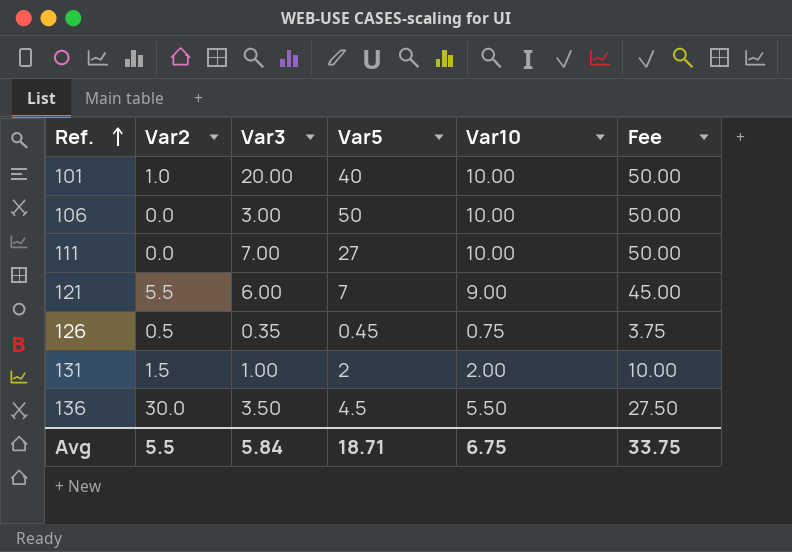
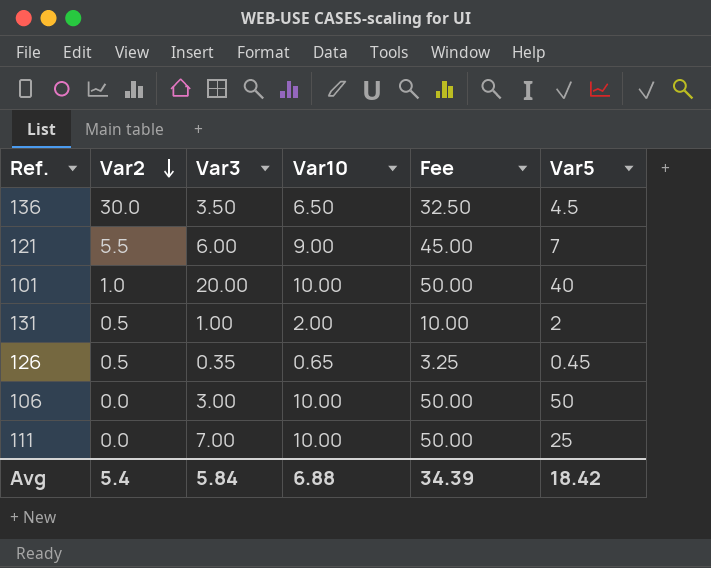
row order: Ref. ascending -> Var2 descending
column Var5 | position: 4 -> 6
136 | Var10: 5.50 -> 6.50
136 | Fee: 27.50 -> 32.50
131 | Var2: 1.5 -> 0.5
126 | Var10: 0.75 -> 0.65
126 | Fee: 3.75 -> 3.25
111 | Var5: 27 -> 25
Avg | Var2: 5.5 -> 5.4
Avg | Var10: 6.75 -> 6.88
Avg | Fee: 33.75 -> 34.39
Avg | Var5: 18.71 -> 18.42

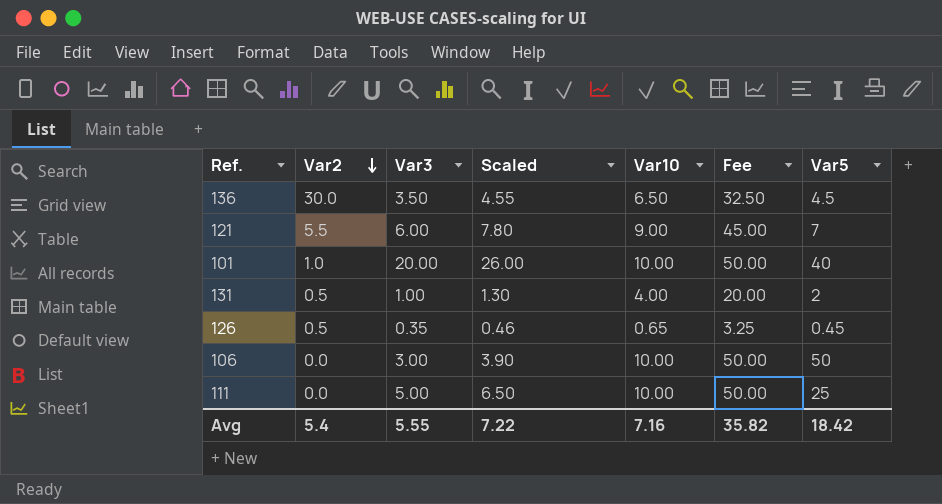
column Scaled | formula: none -> [Var3] * 1.3
131 | Var10: 2.00 -> 4.00
131 | Fee: 10.00 -> 20.00
111 | Var3: 7.00 -> 5.00
Avg | Var3: 5.84 -> 5.55
Avg | Var10: 6.88 -> 7.16
Avg | Fee: 34.39 -> 35.82

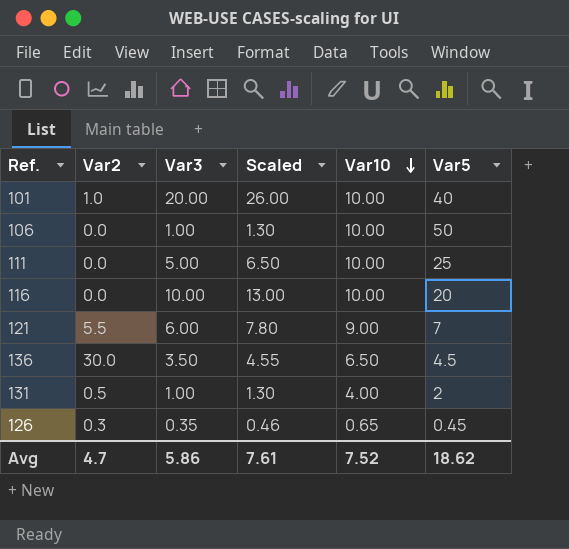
row order: Var2 descending -> Var10 descending
column Fee | formula: [Var10] * 5 -> none
106 | Var3: 3.00 -> 1.00
106 | Scaled: 3.90 -> 1.30
row 116: none -> 0.0 | 10.00 | 13.00 | 10.00 | 20
126 | Var2: 0.5 -> 0.3
Avg | Var2: 5.4 -> 4.7
Avg | Var3: 5.55 -> 5.86
Avg | Scaled: 7.22 -> 7.61
Avg | Var10: 7.16 -> 7.52
Avg | Var5: 18.42 -> 18.62

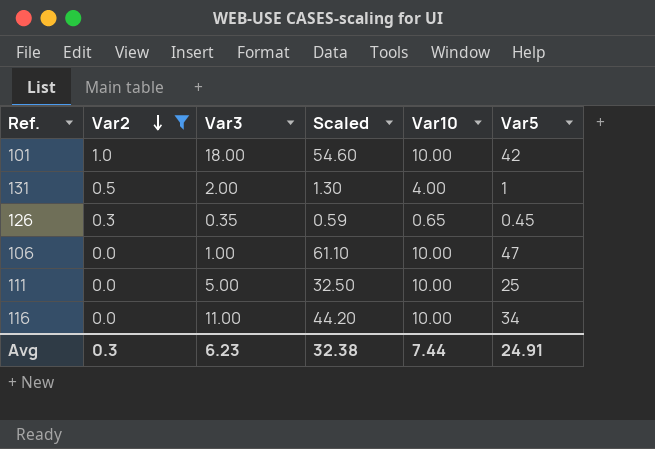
filter: none -> Var2 <= 1.0
row order: Var10 descending -> Var2 descending
column Scaled | formula: [Var3] * 1.3 -> [Var5] * 1.3
101 | Var3: 20.00 -> 18.00
101 | Var5: 40 -> 42
131 | Var3: 1.00 -> 2.00
131 | Var5: 2 -> 1
106 | Var5: 50 -> 47
116 | Var3: 10.00 -> 11.00
116 | Var5: 20 -> 34
Avg | Var2: 4.7 -> 0.3
Avg | Var3: 5.86 -> 6.23
Avg | Scaled: 7.61 -> 32.38
Avg | Var10: 7.52 -> 7.44
Avg | Var5: 18.62 -> 24.91

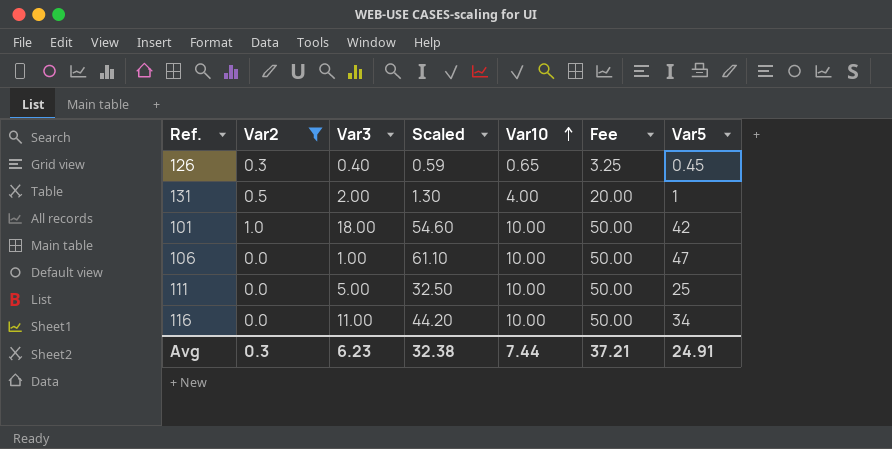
row order: Var2 descending -> Var10 ascending
column Fee | formula: none -> [Var10] * 5
126 | Var3: 0.35 -> 0.40

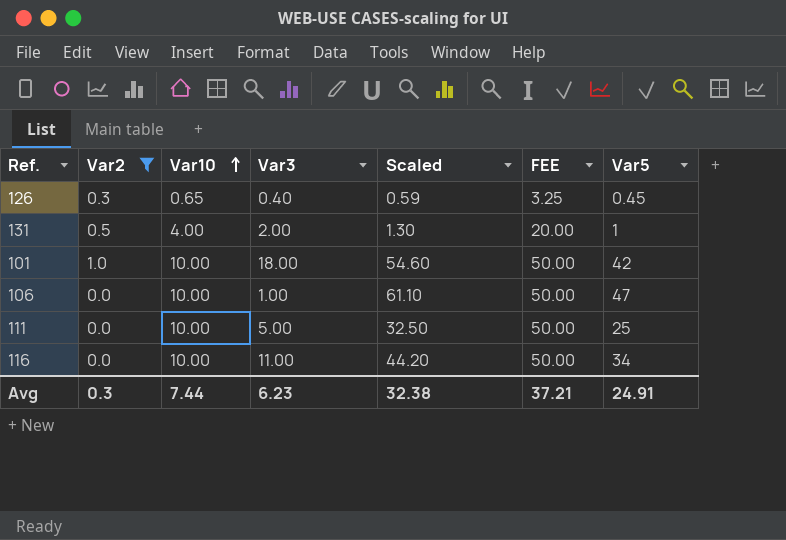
column Var10 | position: 5 -> 3
column name: Fee -> FEE

